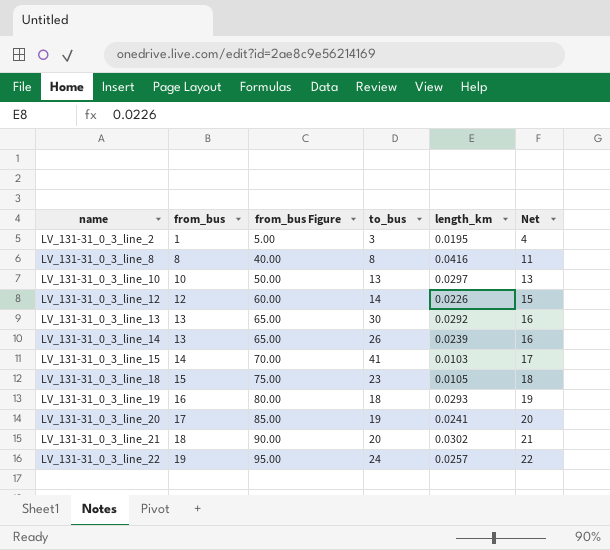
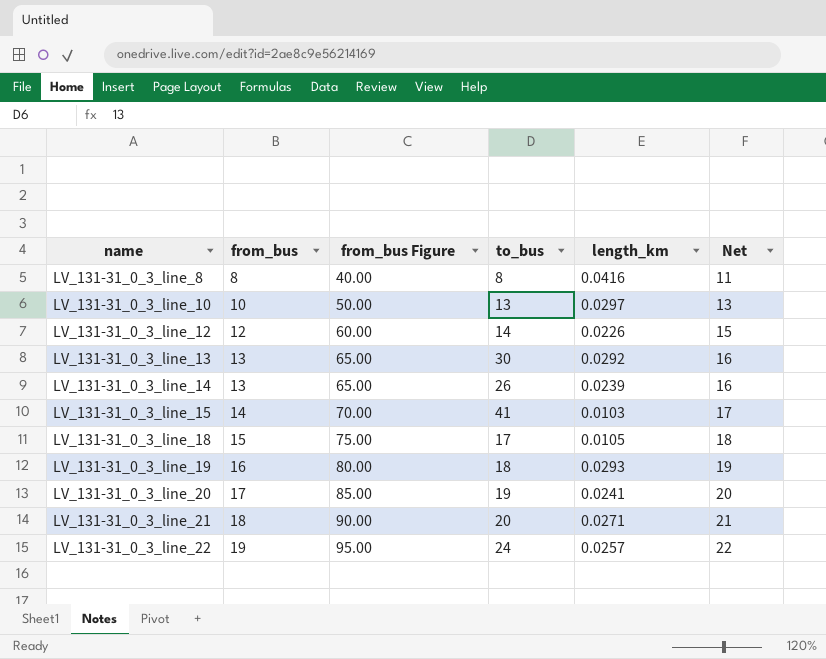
row LV_131-31_0_3_line_2: 1 | 5.00 | 3 | 0.0195 | 4 -> none
LV_131-31_0_3_line_18 | to_bus: 23 -> 17
LV_131-31_0_3_line_21 | length_km: 0.0302 -> 0.0271

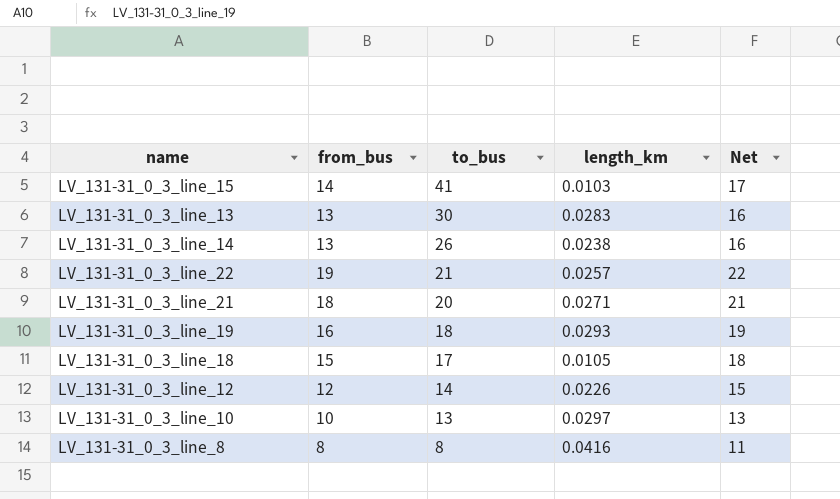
row order: name ascending -> to_bus descending
column from_bus Figure | formula: [from_bus] * 5 -> none
row LV_131-31_0_3_line_20: 17 | 85.00 | 19 | 0.0241 | 20 -> none
LV_131-31_0_3_line_13 | length_km: 0.0292 -> 0.0283
LV_131-31_0_3_line_14 | length_km: 0.0239 -> 0.0238
LV_131-31_0_3_line_22 | to_bus: 24 -> 21

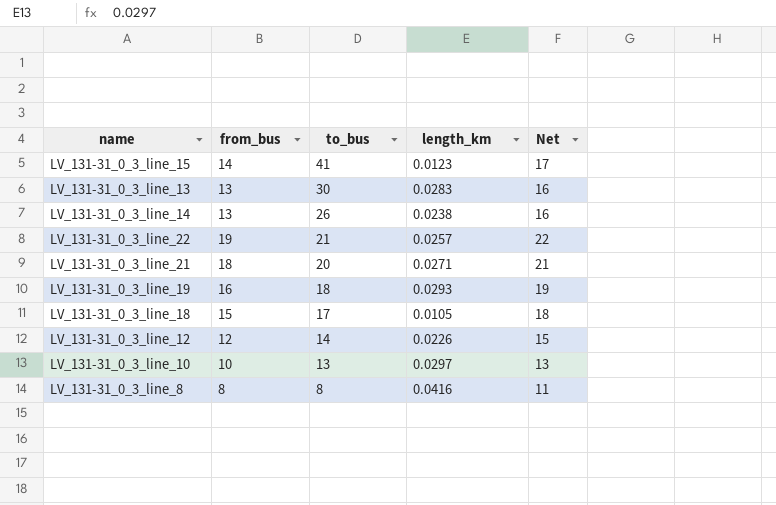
LV_131-31_0_3_line_15 | length_km: 0.0103 -> 0.0123

